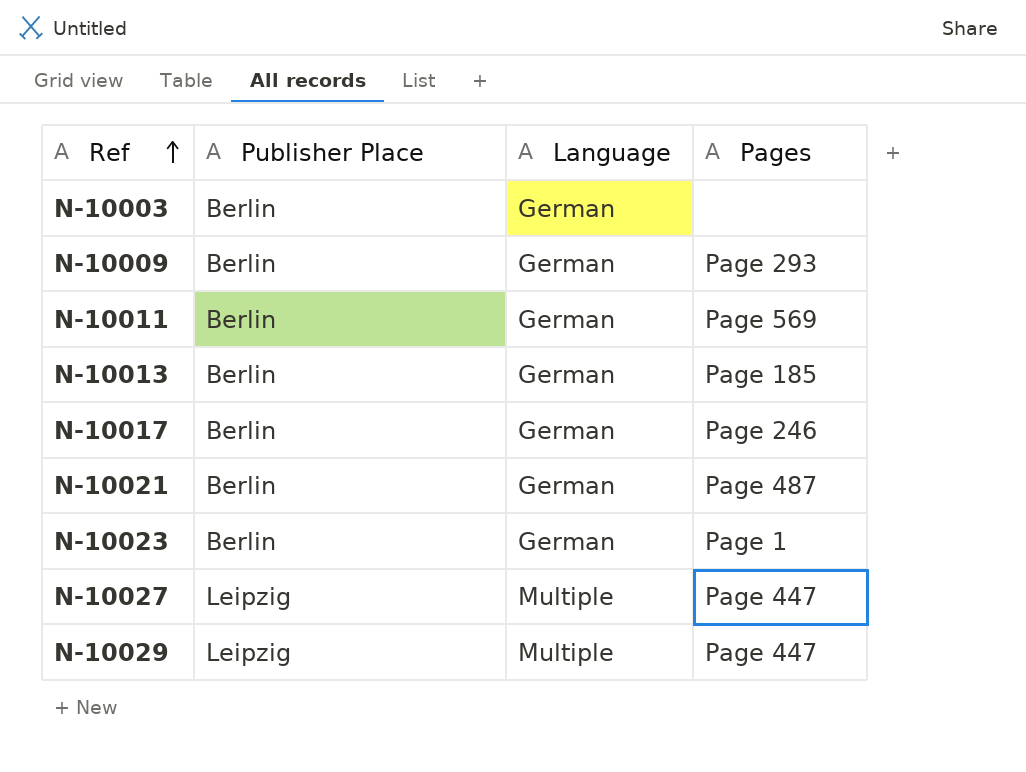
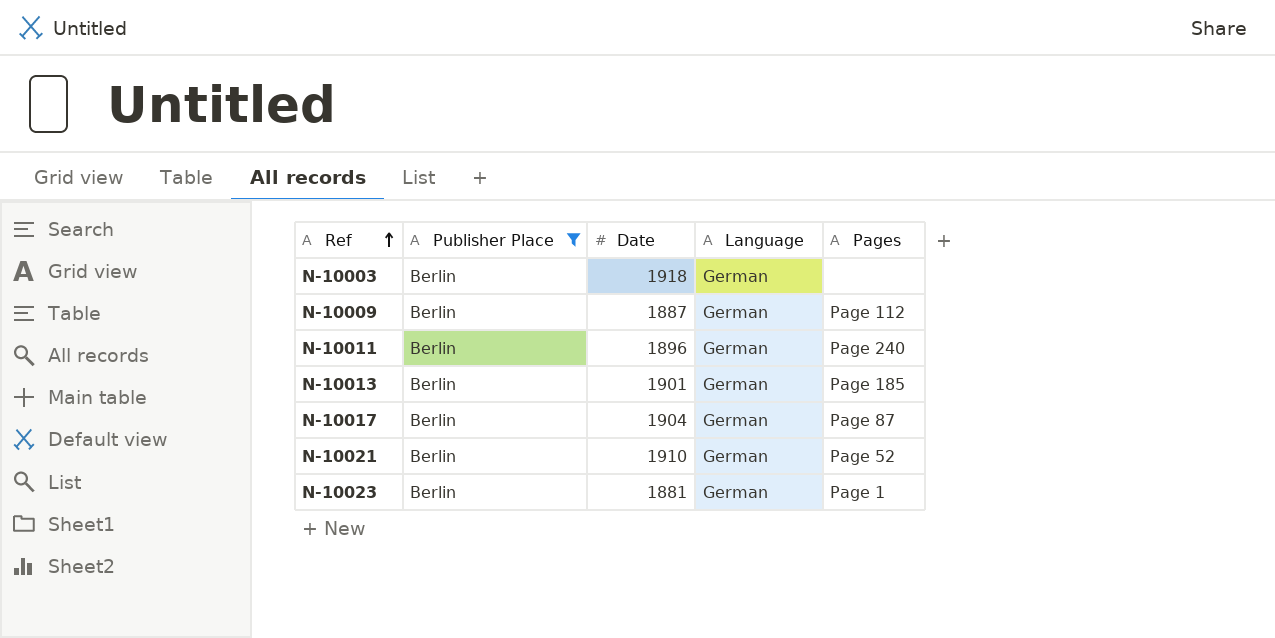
filter: none -> Publisher Place = Berlin
column Date | position: none -> 3
N-10009 | Pages: Page 293 -> Page 112
N-10011 | Pages: Page 569 -> Page 240
N-10017 | Pages: Page 246 -> Page 87
N-10021 | Pages: Page 487 -> Page 52

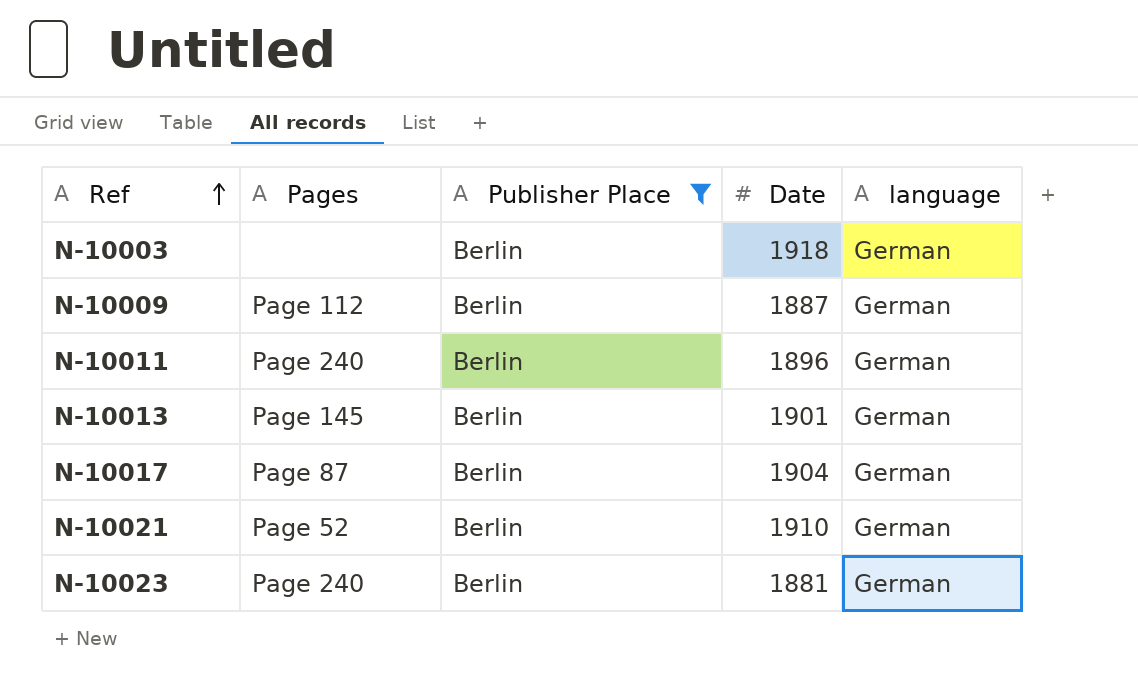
column Pages | position: 5 -> 2
column name: Language -> language
N-10013 | Pages: Page 185 -> Page 145
N-10023 | Pages: Page 1 -> Page 240

